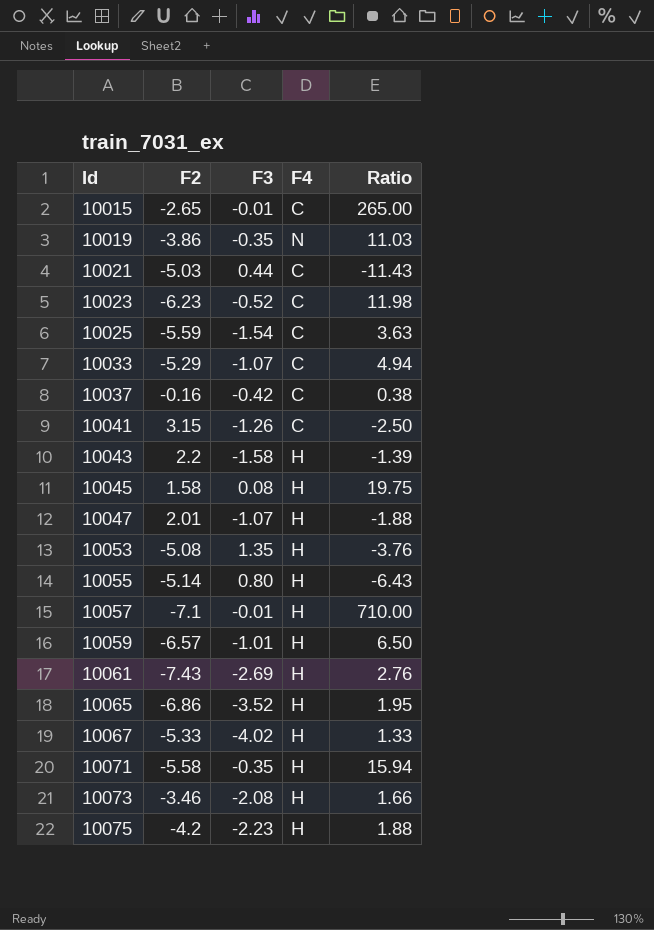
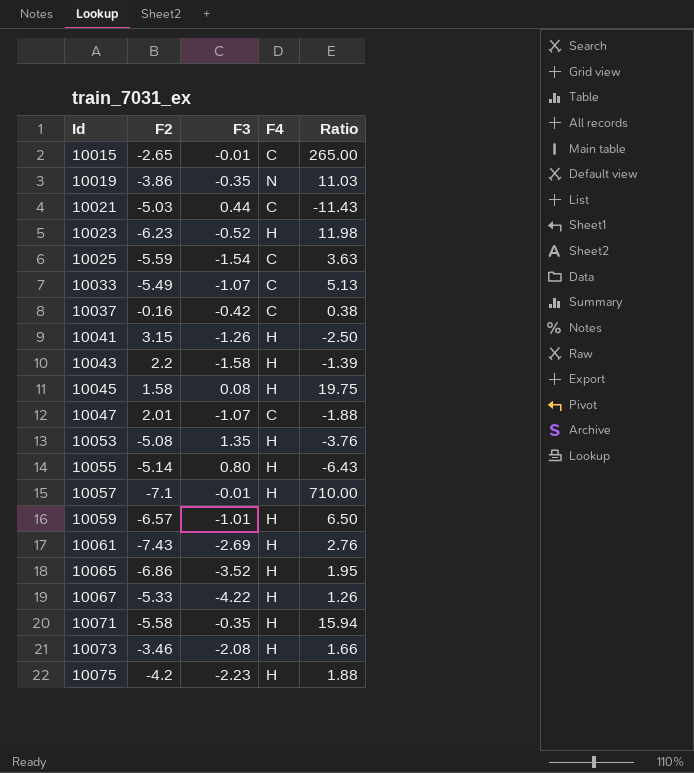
10023 | F4: C -> H
10033 | F2: -5.29 -> -5.49
10033 | Ratio: 4.94 -> 5.13
10041 | F4: C -> H
10047 | F4: H -> C
10067 | F3: -4.02 -> -4.22
10067 | Ratio: 1.33 -> 1.26

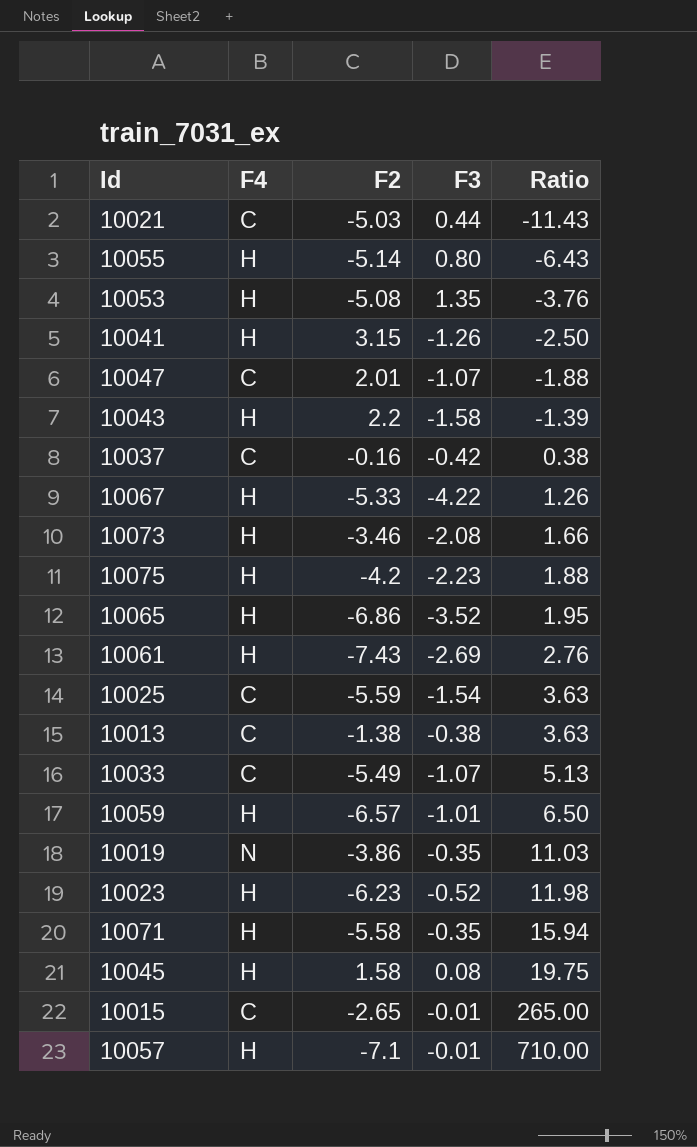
row order: Id ascending -> Ratio ascending
column F4 | position: 4 -> 2
row 10013: none -> C | -1.38 | -0.38 | 3.63

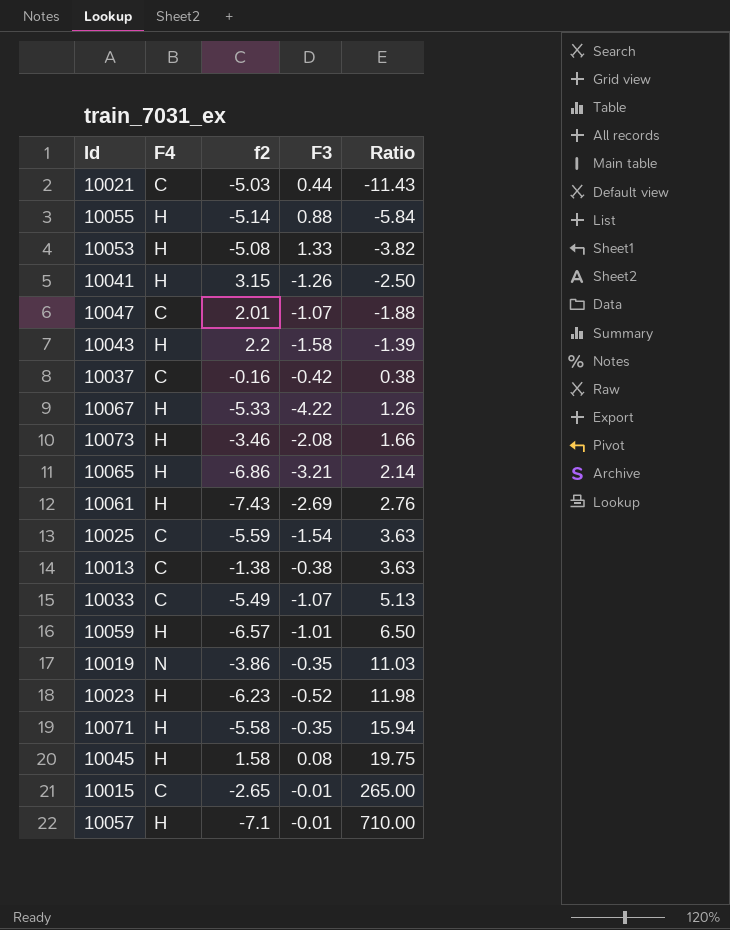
column name: F2 -> f2
row 10075: H | -4.2 | -2.23 | 1.88 -> none
10055 | F3: 0.80 -> 0.88
10055 | Ratio: -6.43 -> -5.84
10053 | F3: 1.35 -> 1.33
10053 | Ratio: -3.76 -> -3.82
10065 | F3: -3.52 -> -3.21
10065 | Ratio: 1.95 -> 2.14

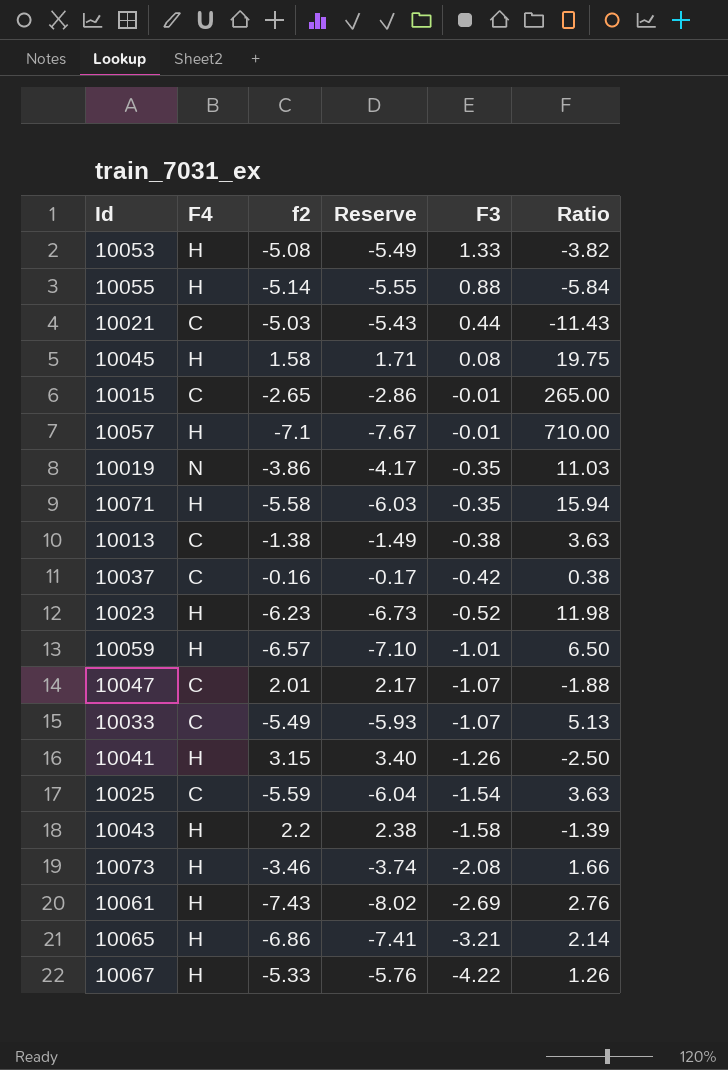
row order: Ratio ascending -> F3 descending
column Reserve | formula: none -> [f2] * 1.08

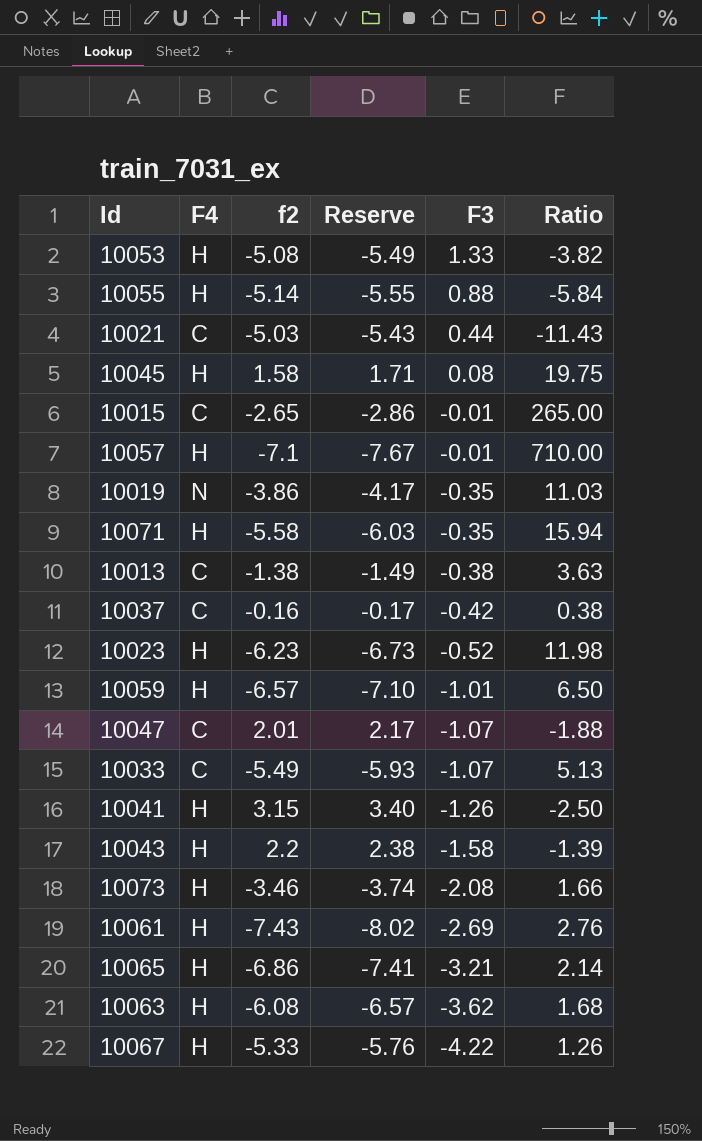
row 10025: C | -5.59 | -6.04 | -1.54 | 3.63 -> none
row 10063: none -> H | -6.08 | -6.57 | -3.62 | 1.68

